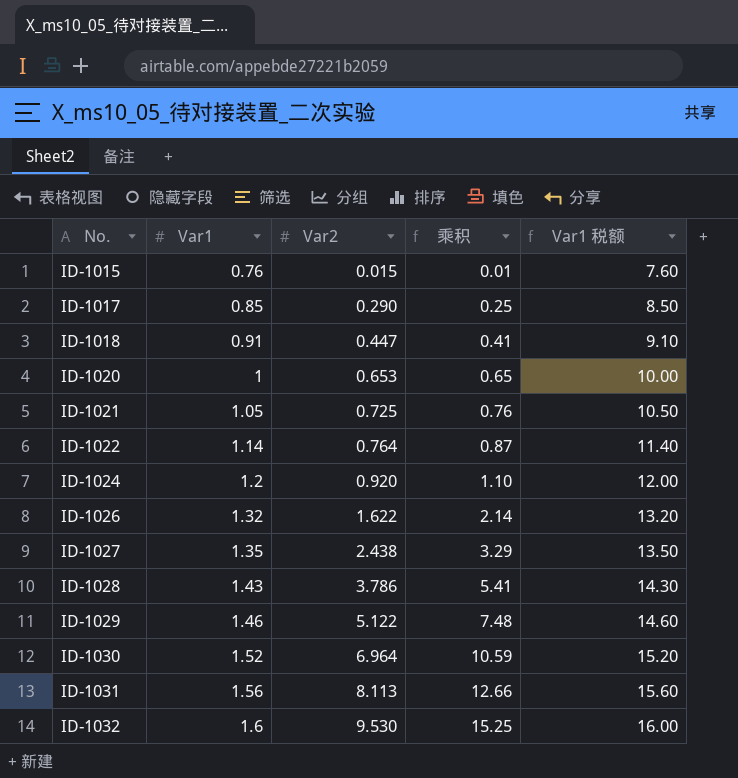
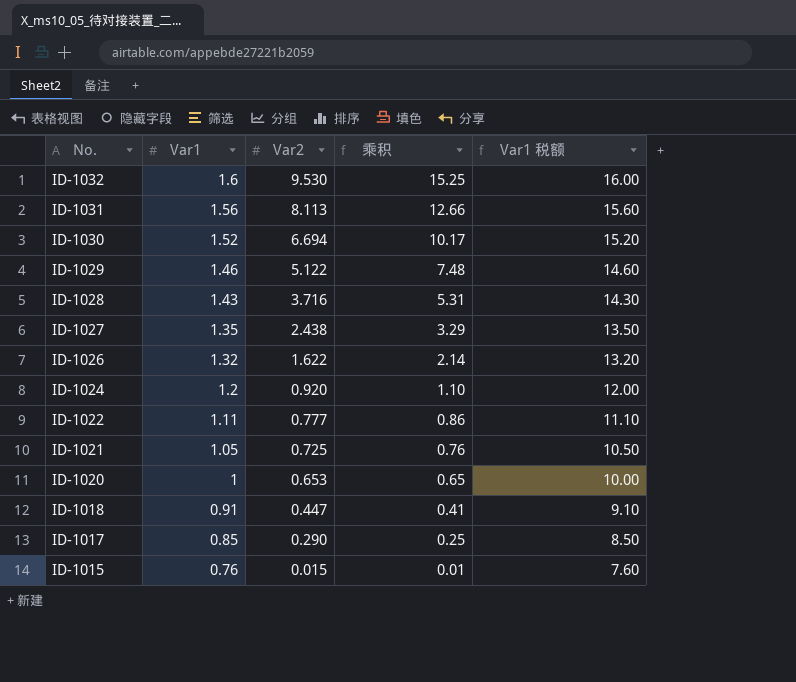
row order: No. ascending -> No. descending
ID-1030 | Var2: 6.964 -> 6.694
ID-1030 | 乘积: 10.59 -> 10.17
ID-1028 | Var2: 3.786 -> 3.716
ID-1028 | 乘积: 5.41 -> 5.31
ID-1022 | Var1: 1.14 -> 1.11
ID-1022 | Var2: 0.764 -> 0.777
ID-1022 | 乘积: 0.87 -> 0.86
ID-1022 | Var1 税额: 11.40 -> 11.10

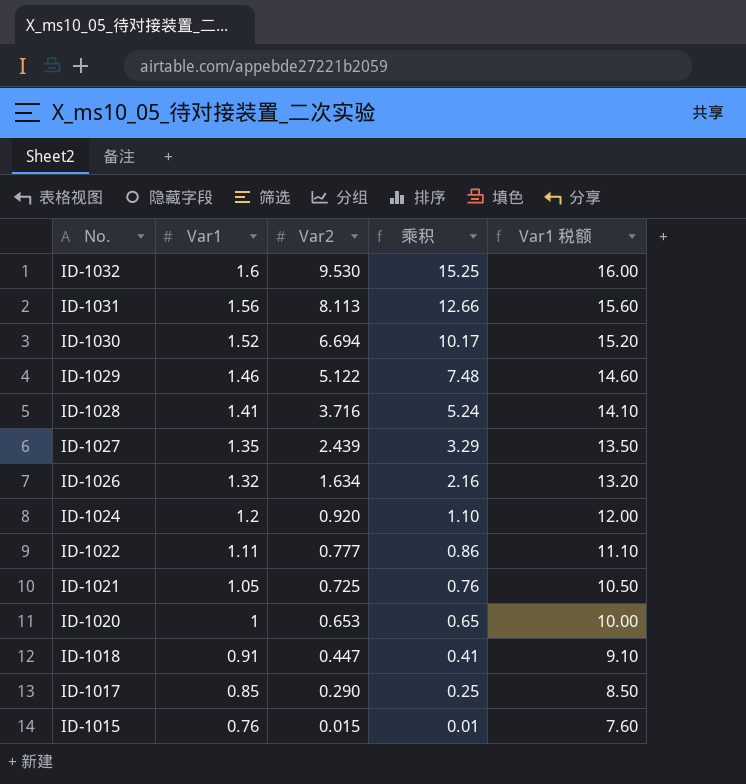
ID-1028 | Var1: 1.43 -> 1.41
ID-1028 | 乘积: 5.31 -> 5.24
ID-1028 | Var1 税额: 14.30 -> 14.10
ID-1027 | Var2: 2.438 -> 2.439
ID-1026 | Var2: 1.622 -> 1.634
ID-1026 | 乘积: 2.14 -> 2.16

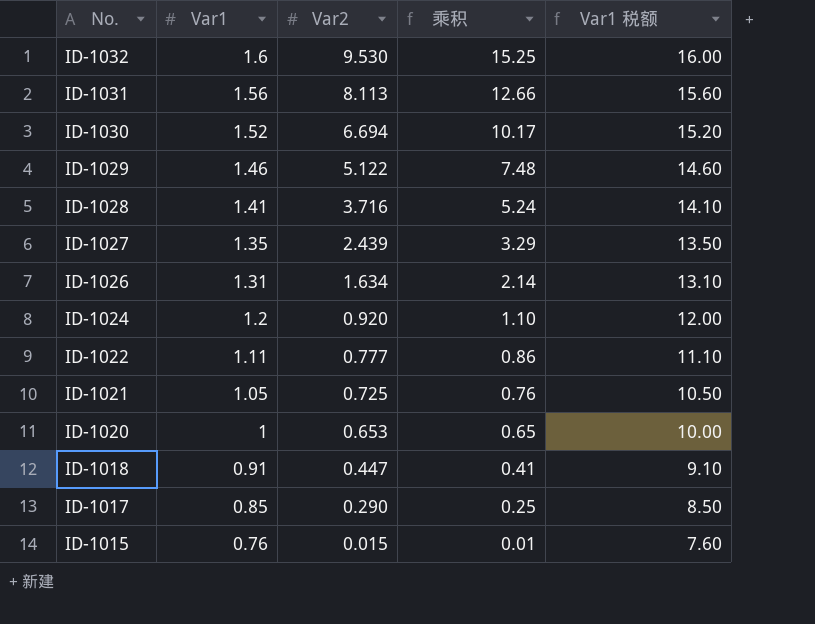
ID-1026 | Var1: 1.32 -> 1.31
ID-1026 | 乘积: 2.16 -> 2.14
ID-1026 | Var1 税额: 13.20 -> 13.10

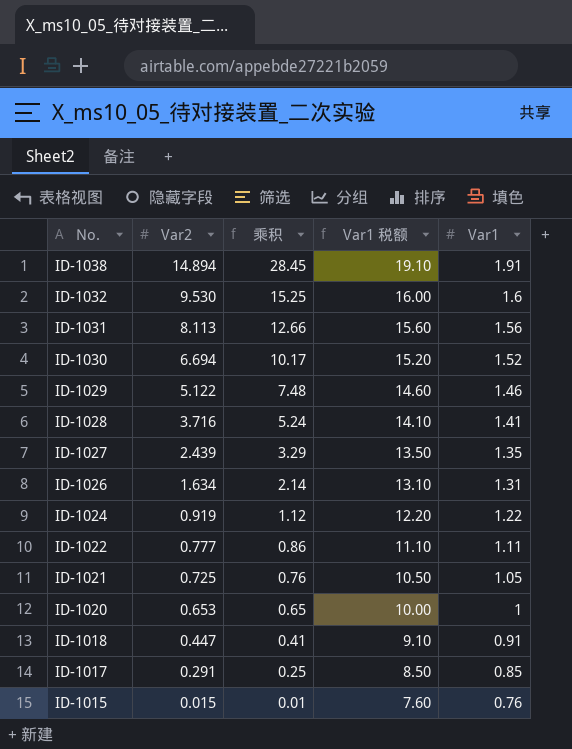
column Var1 | position: 2 -> 5
row ID-1038: none -> 14.894 | 28.45 | 19.10 | 1.91
ID-1024 | Var2: 0.920 -> 0.919
ID-1024 | 乘积: 1.10 -> 1.12
ID-1024 | Var1 税额: 12.00 -> 12.20
ID-1024 | Var1: 1.2 -> 1.22
ID-1017 | Var2: 0.290 -> 0.291

